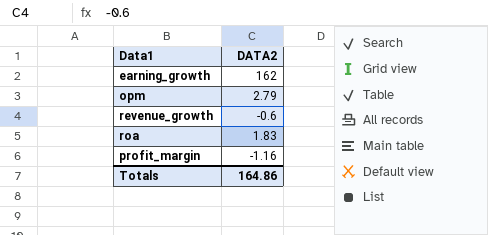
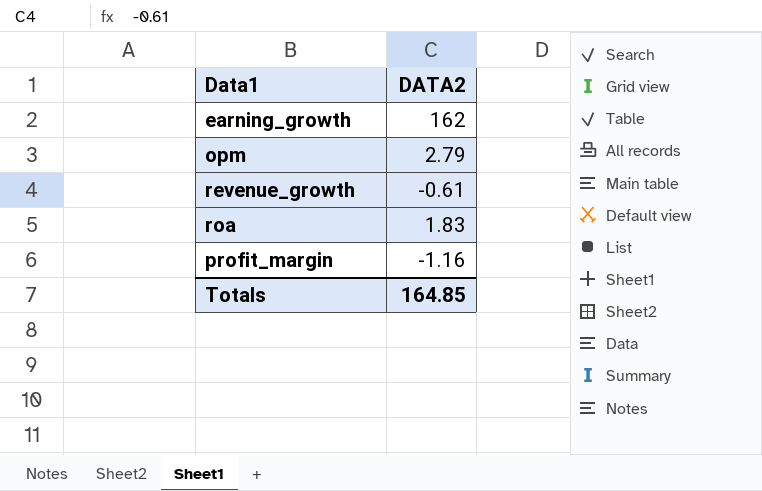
revenue_growth | DATA2: -0.6 -> -0.61
Totals | DATA2: 164.86 -> 164.85

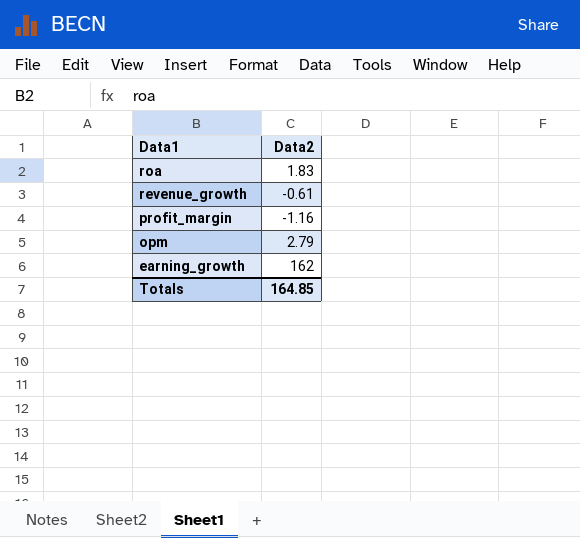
row order: none -> Data1 descending
column name: DATA2 -> Data2

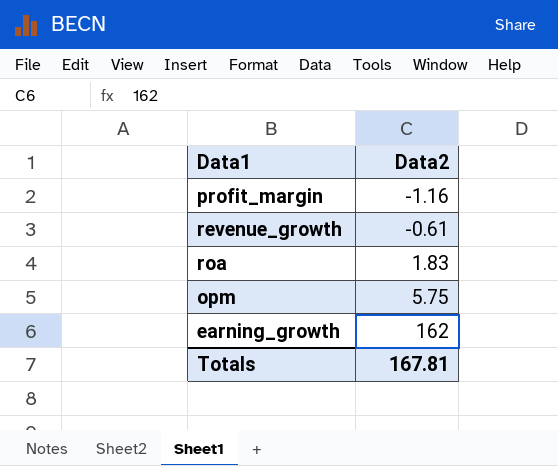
row order: Data1 descending -> Data2 ascending
opm | Data2: 2.79 -> 5.75
Totals | Data2: 164.85 -> 167.81

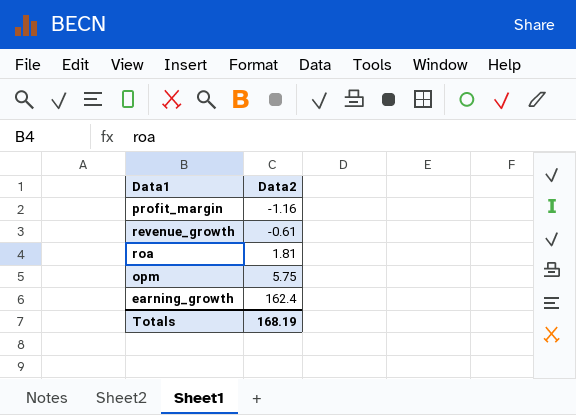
roa | Data2: 1.83 -> 1.81
earning_growth | Data2: 162 -> 162.4
Totals | Data2: 167.81 -> 168.19

